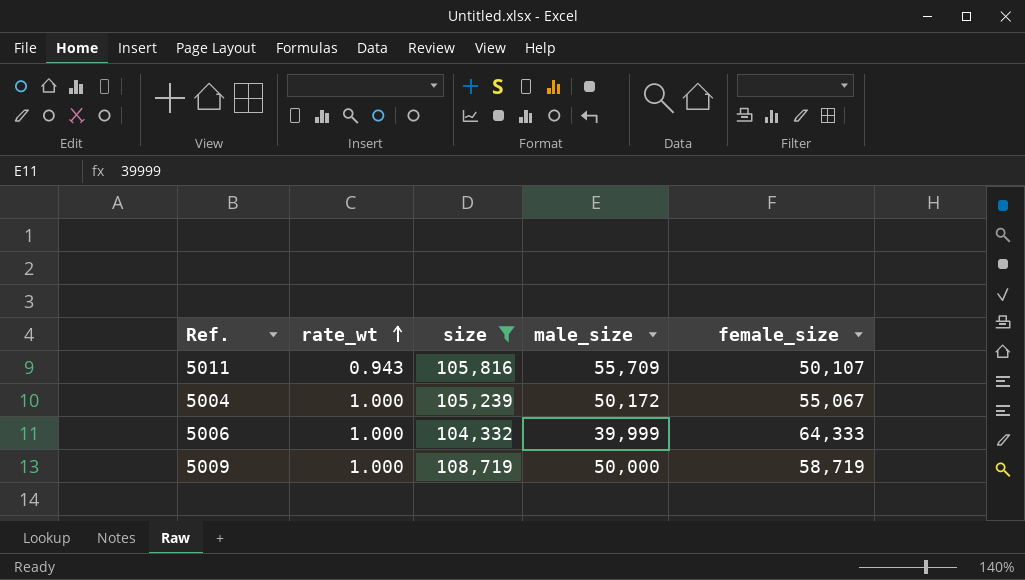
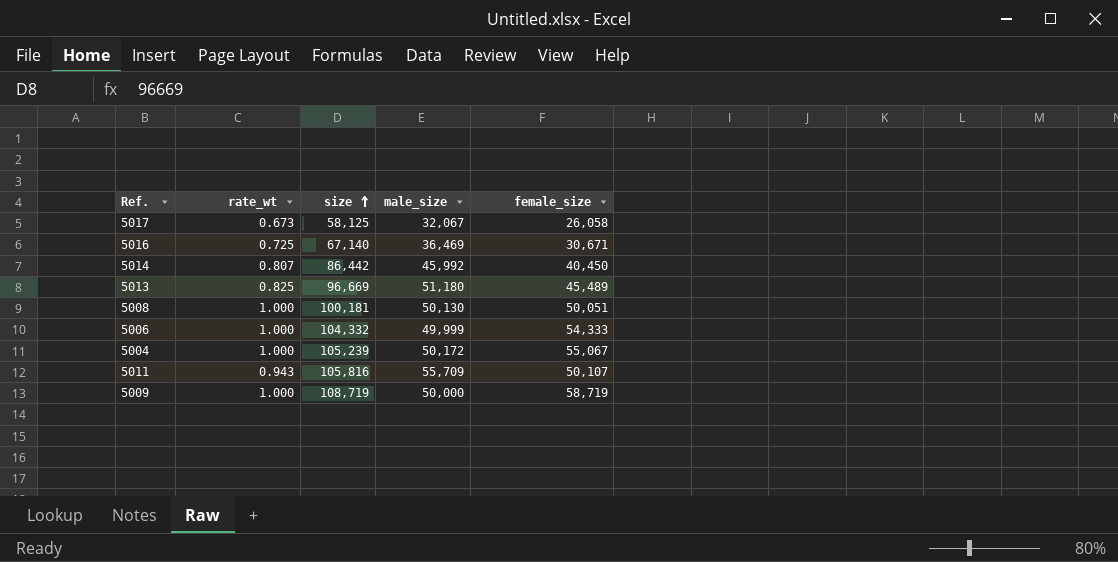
filter: size >= 104,332 -> none
row order: rate_wt ascending -> size ascending
5006 | male_size: 39,999 -> 49,999
5006 | female_size: 64,333 -> 54,333

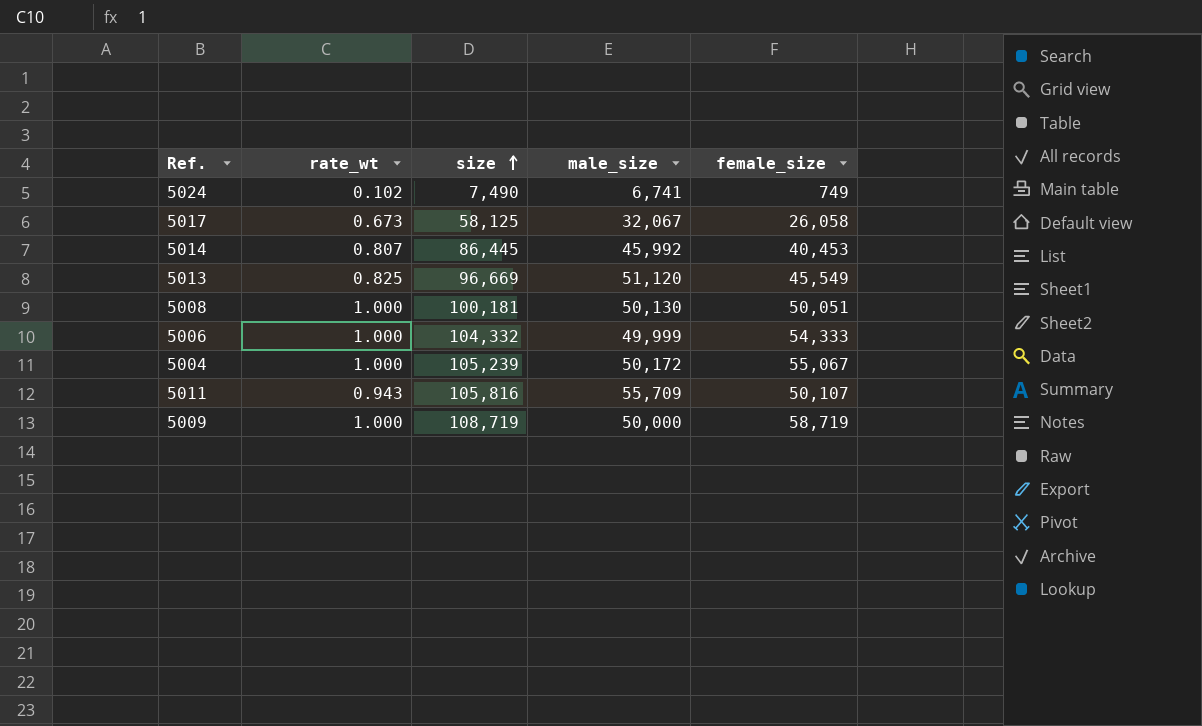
row 5016: 0.725 | 67,140 | 36,469 | 30,671 -> none
row 5024: none -> 0.102 | 7,490 | 6,741 | 749
5014 | size: 86,442 -> 86,445
5014 | female_size: 40,450 -> 40,453
5013 | male_size: 51,180 -> 51,120
5013 | female_size: 45,489 -> 45,549

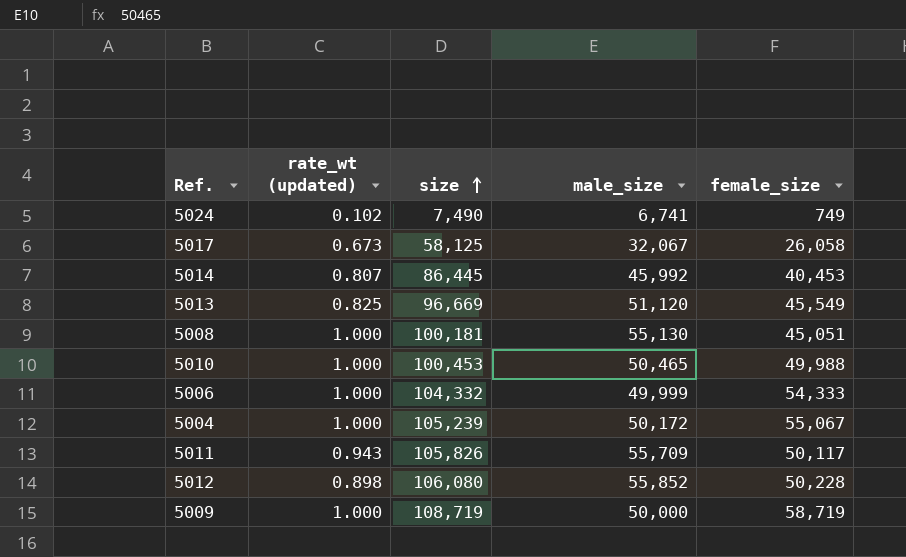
column name: rate_wt -> rate_wt (updated)
5008 | male_size: 50,130 -> 55,130
5008 | female_size: 50,051 -> 45,051
row 5010: none -> 1.000 | 100,453 | 50,465 | 49,988
5011 | size: 105,816 -> 105,826
5011 | female_size: 50,107 -> 50,117
row 5012: none -> 0.898 | 106,080 | 55,852 | 50,228

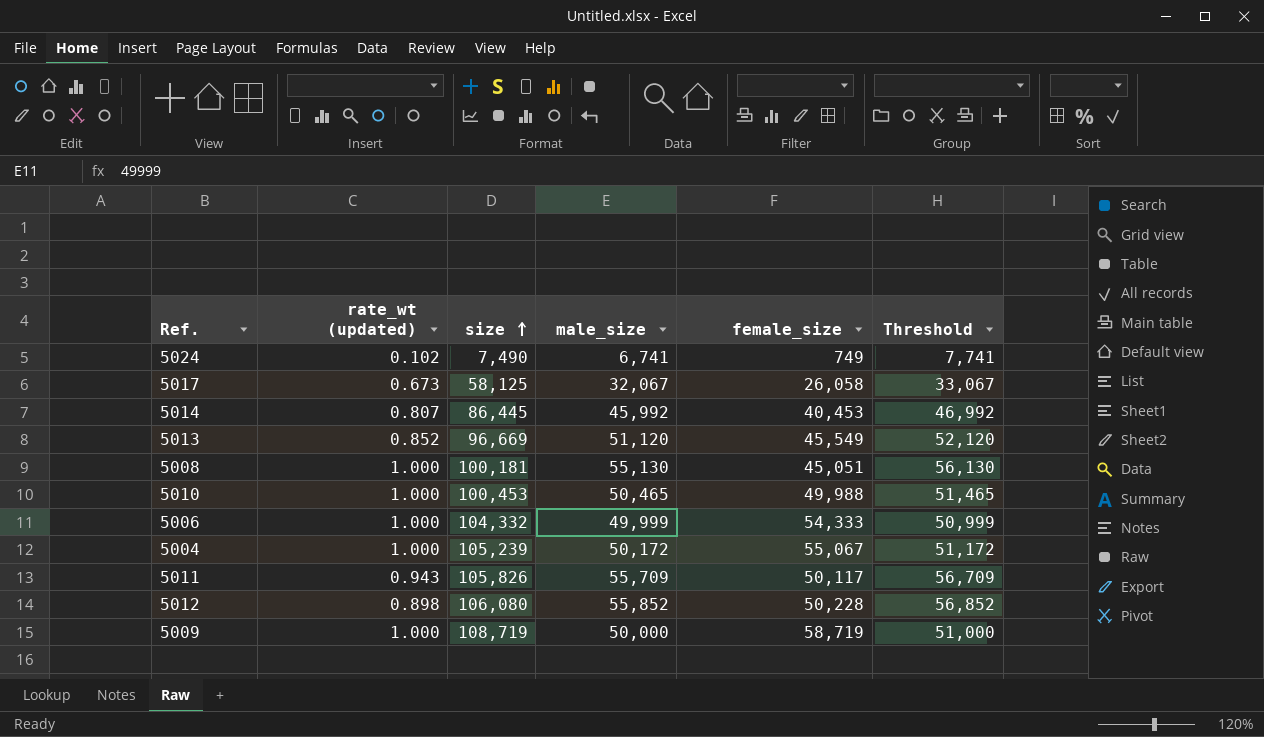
column Threshold | formula: none -> [male_size] + 1000
5013 | rate_wt (updated): 0.825 -> 0.852

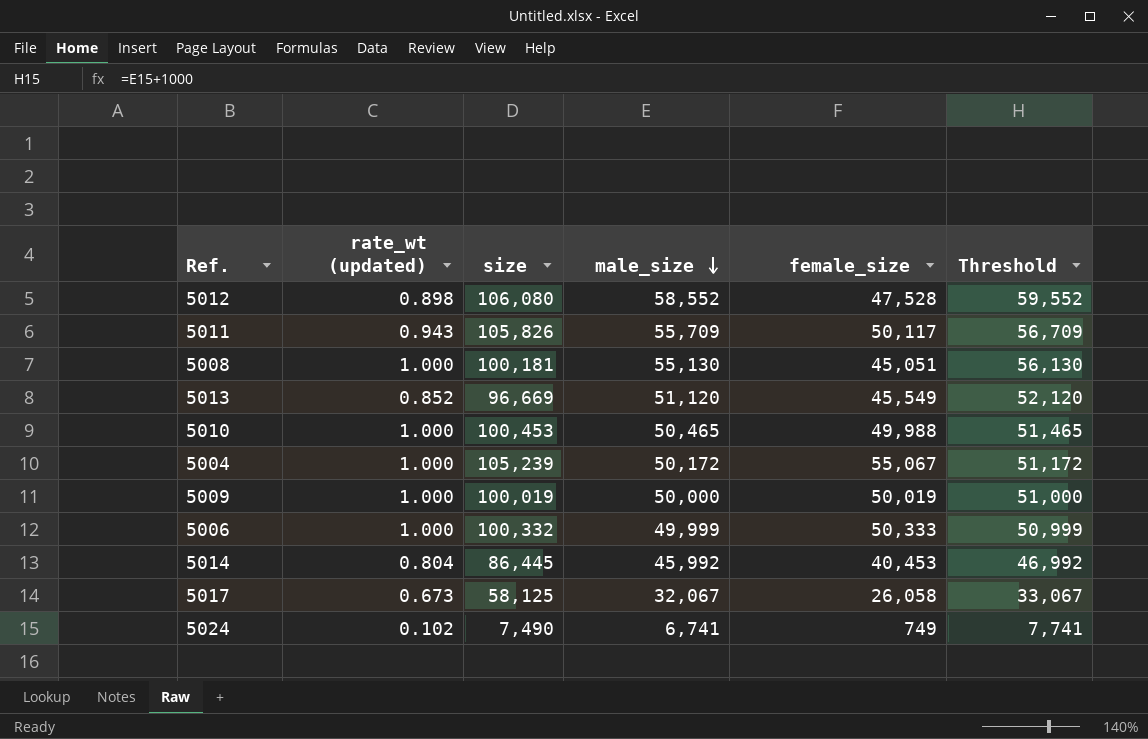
row order: size ascending -> male_size descending
5012 | male_size: 55,852 -> 58,552
5012 | female_size: 50,228 -> 47,528
5012 | Threshold: 56,852 -> 59,552
5009 | size: 108,719 -> 100,019
5009 | female_size: 58,719 -> 50,019
5006 | size: 104,332 -> 100,332
5006 | female_size: 54,333 -> 50,333
5014 | rate_wt (updated): 0.807 -> 0.804

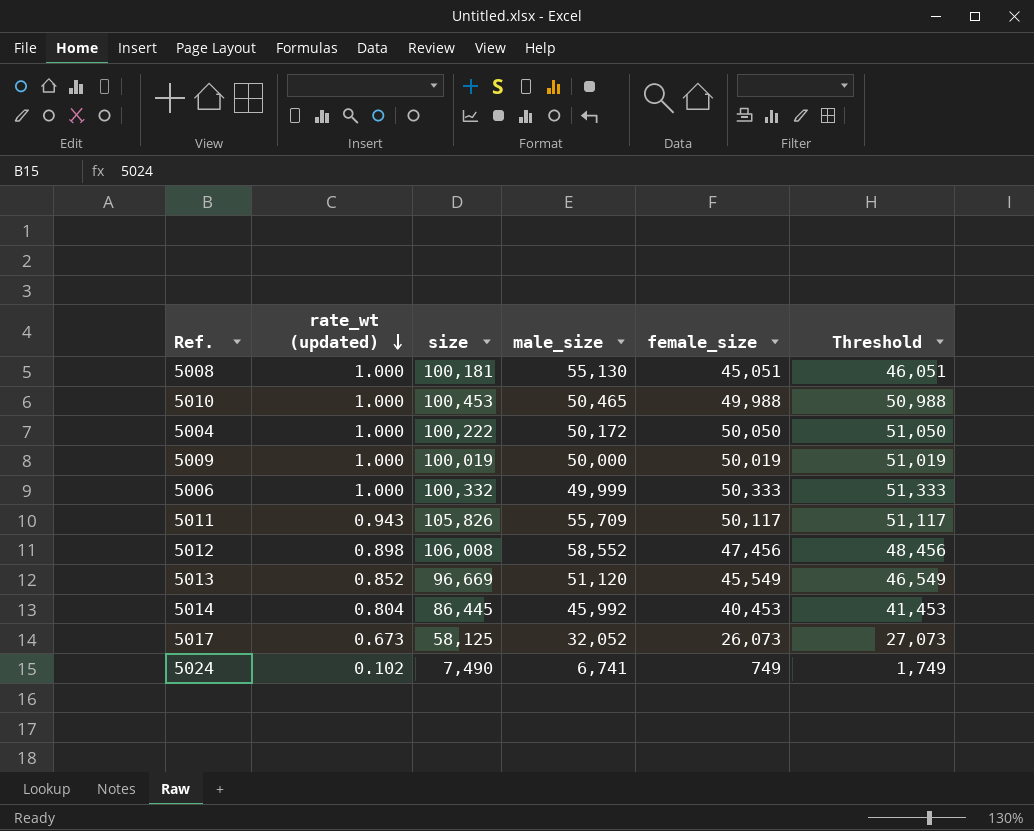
row order: male_size descending -> rate_wt (updated) descending
column Threshold | formula: [male_size] + 1000 -> [female_size] + 1000
5004 | size: 105,239 -> 100,222
5004 | female_size: 55,067 -> 50,050
5012 | size: 106,080 -> 106,008
5012 | female_size: 47,528 -> 47,456
5017 | male_size: 32,067 -> 32,052
5017 | female_size: 26,058 -> 26,073

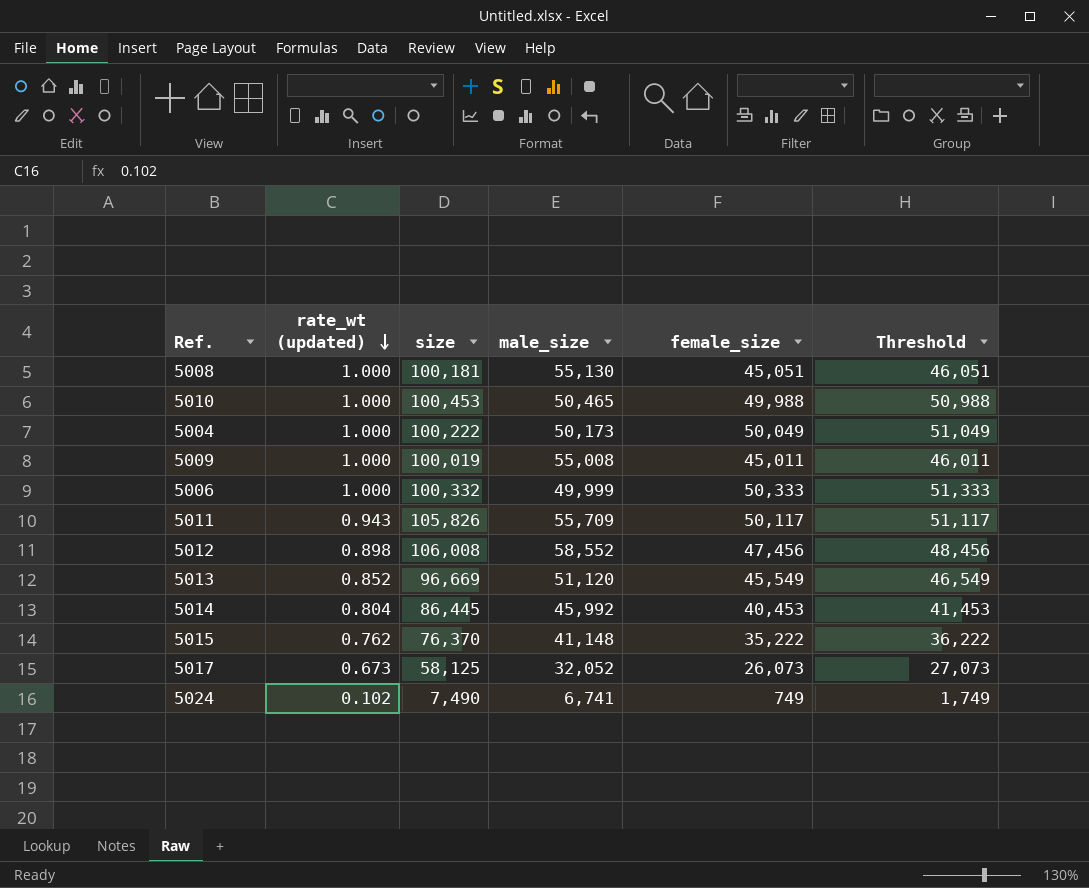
5004 | male_size: 50,172 -> 50,173
5004 | female_size: 50,050 -> 50,049
5004 | Threshold: 51,050 -> 51,049
5009 | male_size: 50,000 -> 55,008
5009 | female_size: 50,019 -> 45,011
5009 | Threshold: 51,019 -> 46,011
row 5015: none -> 0.762 | 76,370 | 41,148 | 35,222 | 36,222

